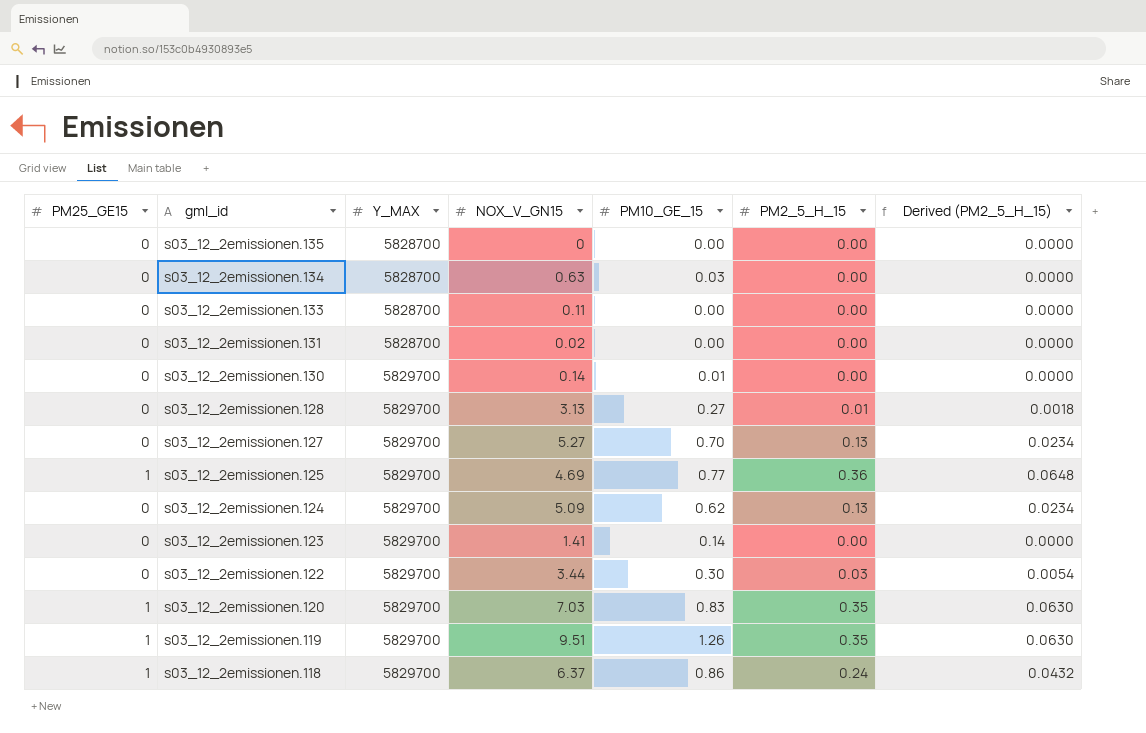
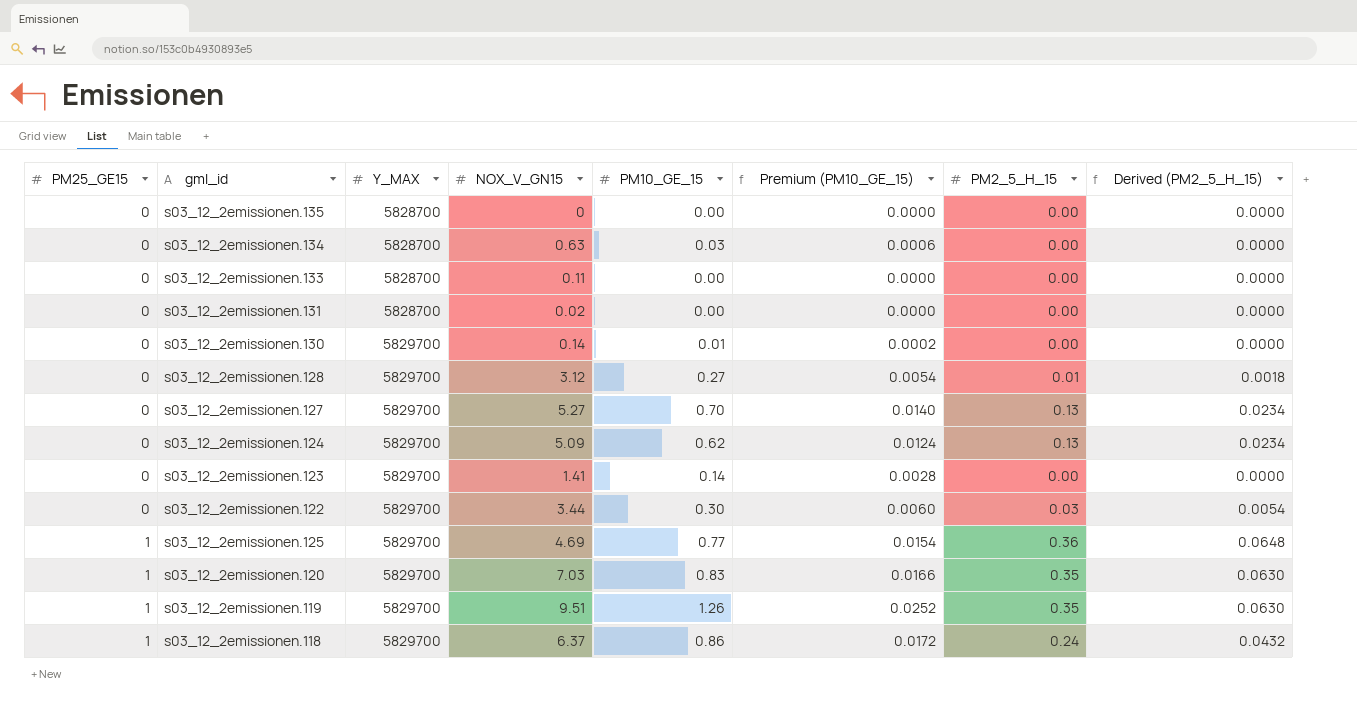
row order: gml_id descending -> PM25_GE15 ascending
column Premium (PM10_GE_15) | formula: none -> [PM10_GE_15] * 0.02
s03_12_2emissionen.128 | NOX_V_GN15: 3.13 -> 3.12

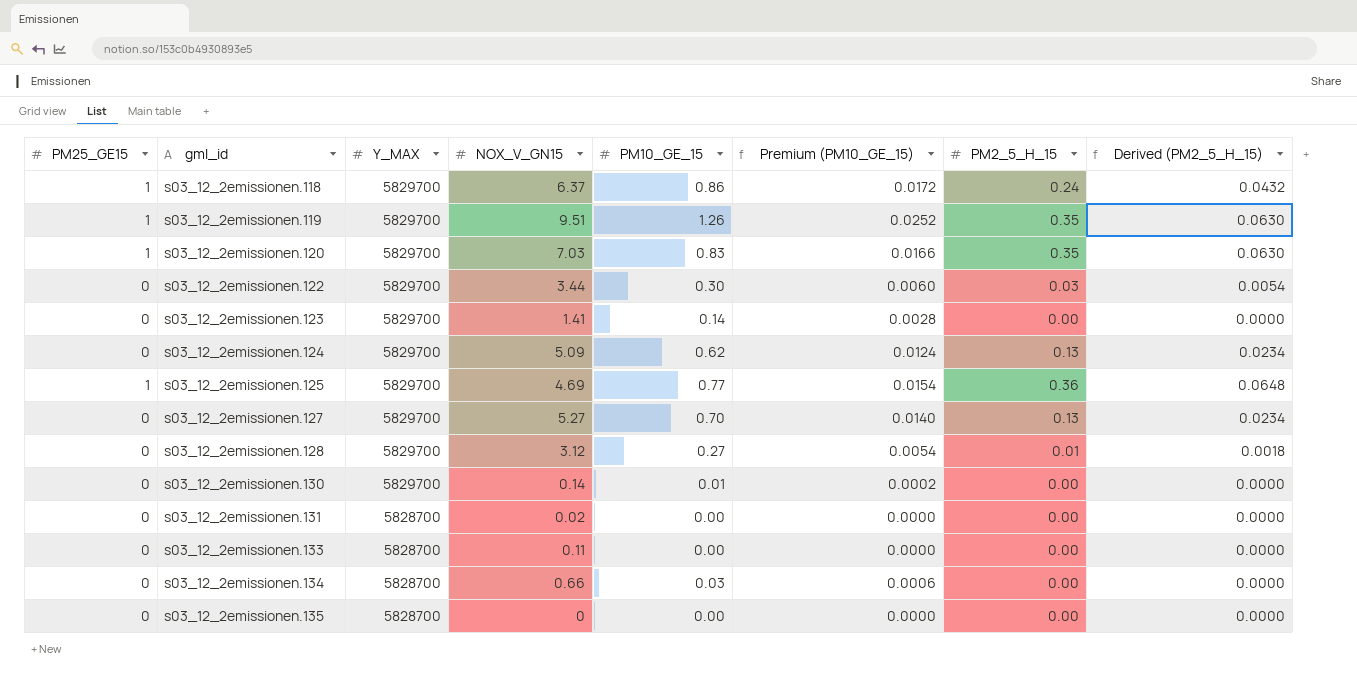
row order: PM25_GE15 ascending -> gml_id ascending
s03_12_2emissionen.134 | NOX_V_GN15: 0.63 -> 0.66

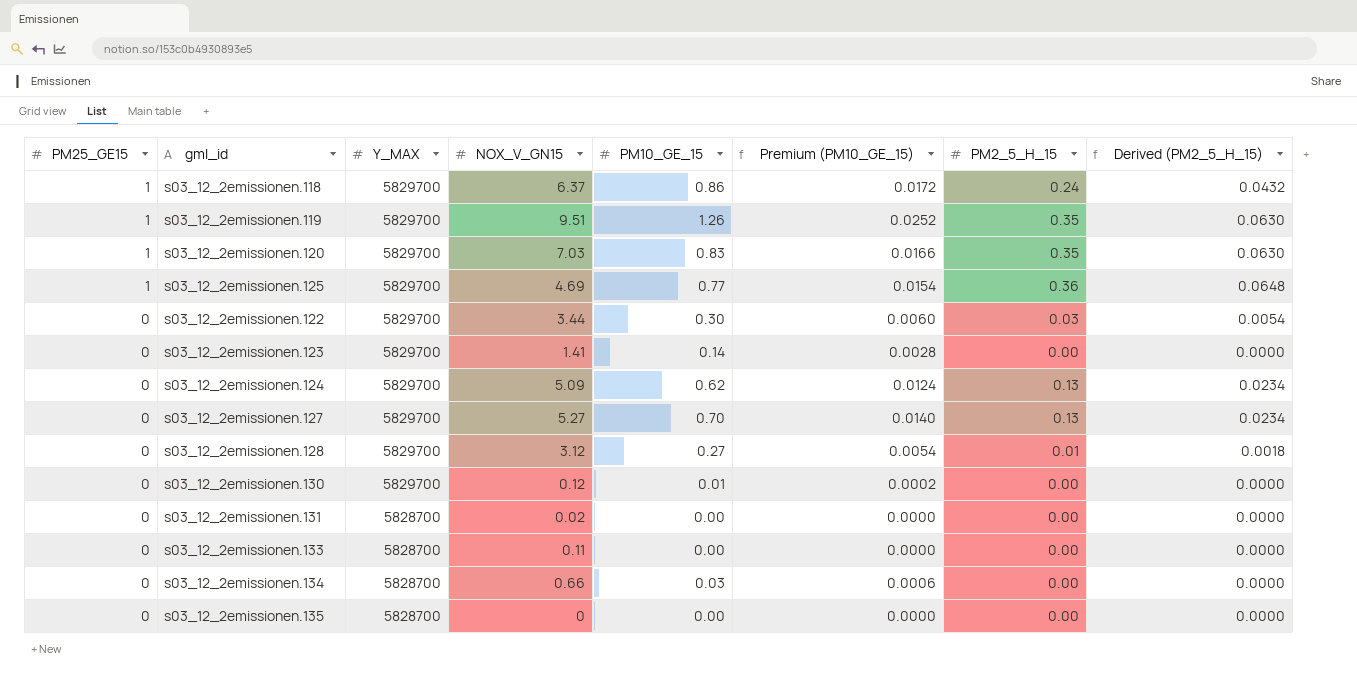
row order: gml_id ascending -> PM25_GE15 descending
s03_12_2emissionen.130 | NOX_V_GN15: 0.14 -> 0.12

